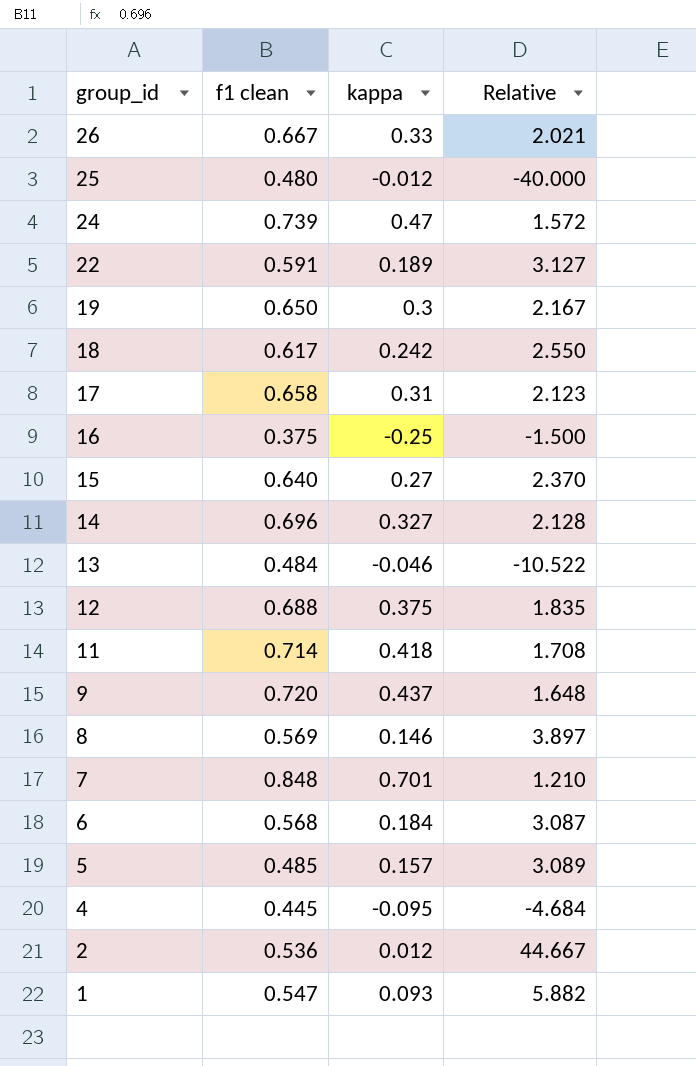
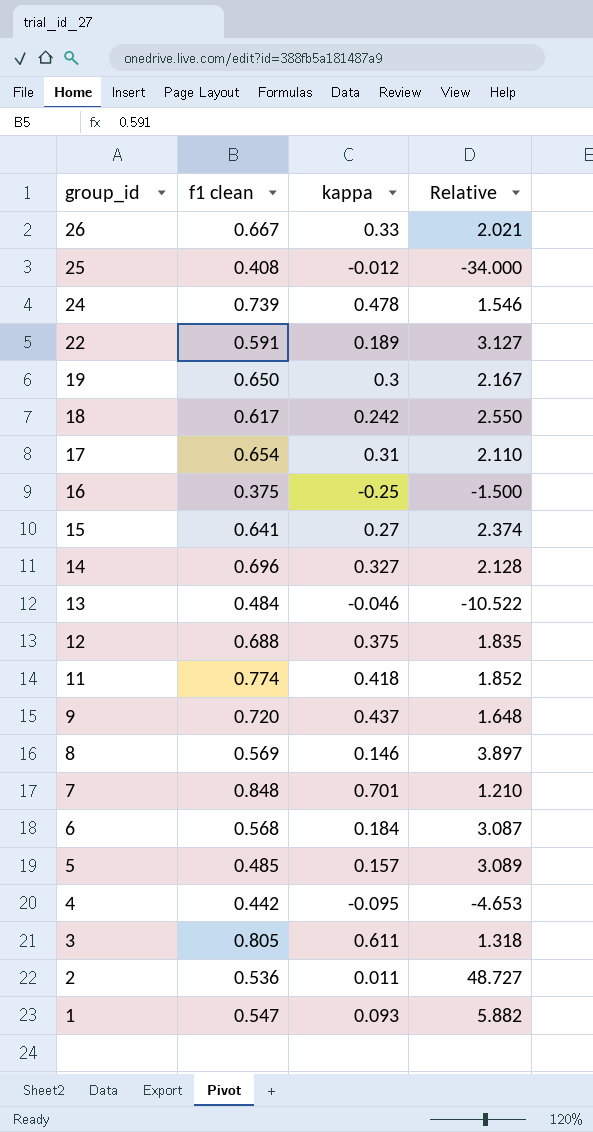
25 | f1 clean: 0.480 -> 0.408
25 | Relative: -40.000 -> -34.000
24 | kappa: 0.47 -> 0.478
24 | Relative: 1.572 -> 1.546
17 | f1 clean: 0.658 -> 0.654
17 | Relative: 2.123 -> 2.110
15 | f1 clean: 0.640 -> 0.641
15 | Relative: 2.370 -> 2.374
11 | f1 clean: 0.714 -> 0.774
11 | Relative: 1.708 -> 1.852
4 | f1 clean: 0.445 -> 0.442
4 | Relative: -4.684 -> -4.653
row 3: none -> 0.805 | 0.611 | 1.318
2 | kappa: 0.012 -> 0.011
2 | Relative: 44.667 -> 48.727

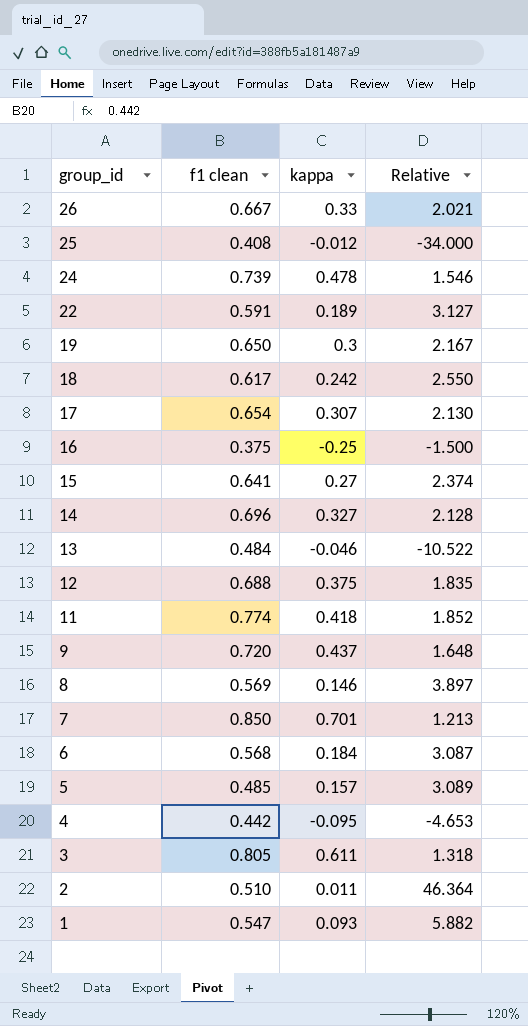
17 | kappa: 0.31 -> 0.307
17 | Relative: 2.110 -> 2.130
7 | f1 clean: 0.848 -> 0.850
7 | Relative: 1.210 -> 1.213
2 | f1 clean: 0.536 -> 0.510
2 | Relative: 48.727 -> 46.364

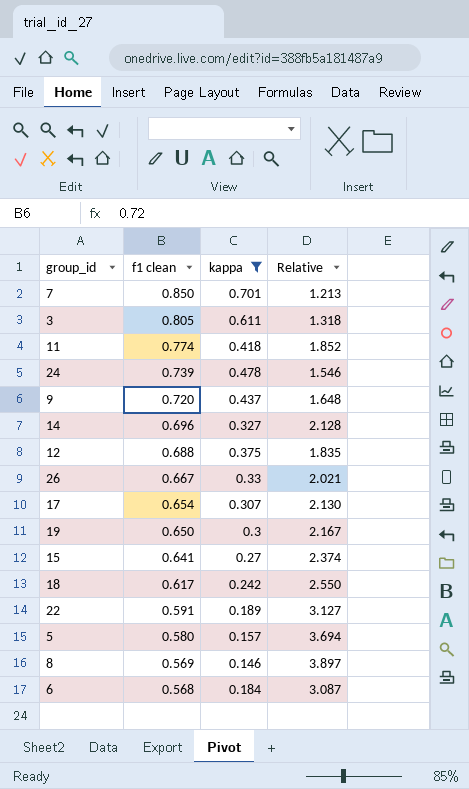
filter: none -> kappa >= 0.146
row order: group_id descending -> f1 clean descending
5 | f1 clean: 0.485 -> 0.580
5 | Relative: 3.089 -> 3.694

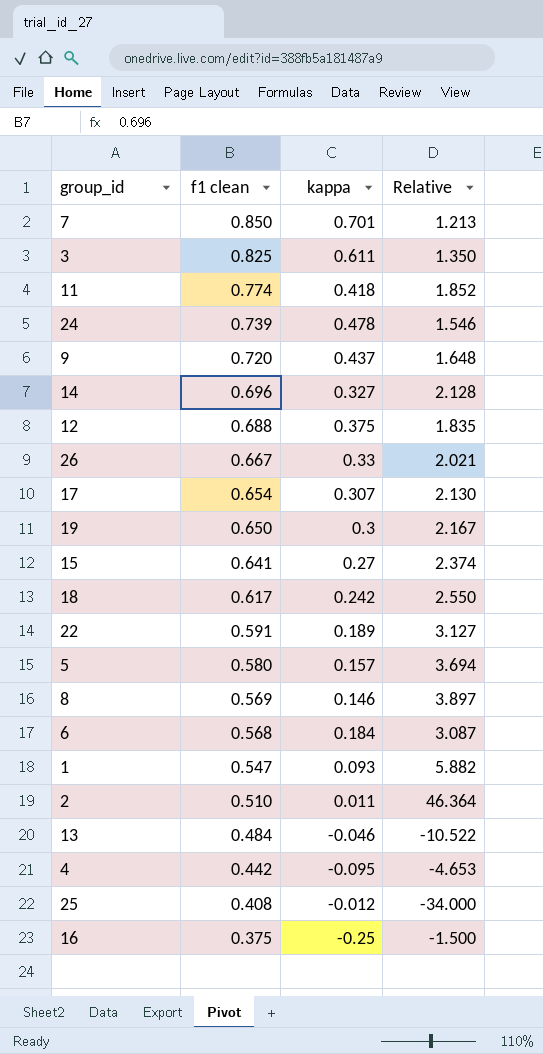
filter: kappa >= 0.146 -> none
3 | f1 clean: 0.805 -> 0.825
3 | Relative: 1.318 -> 1.350

